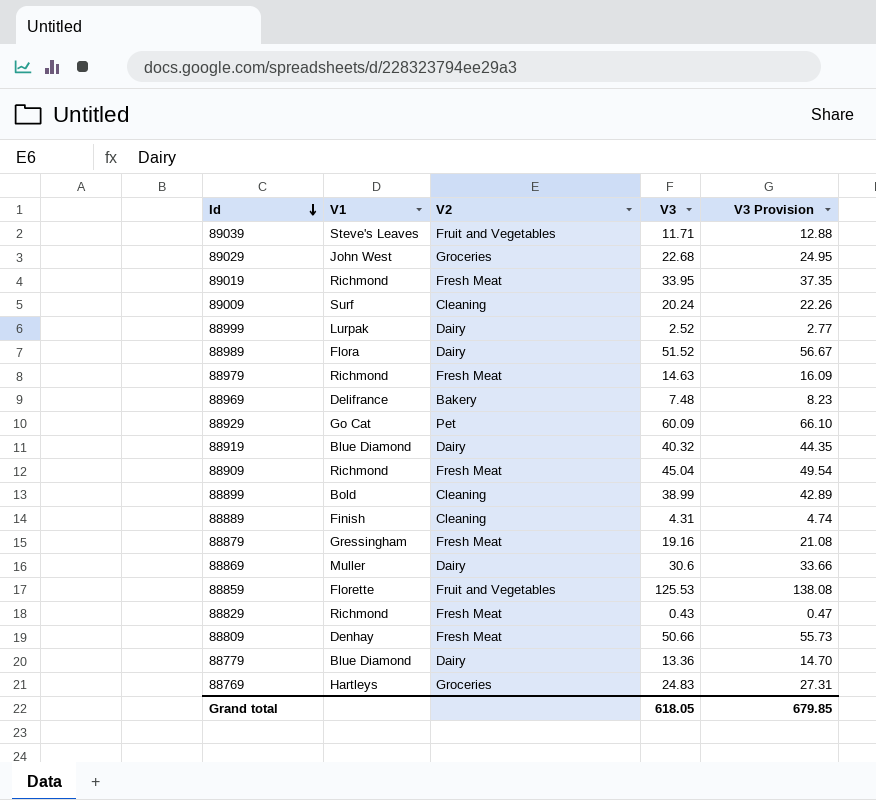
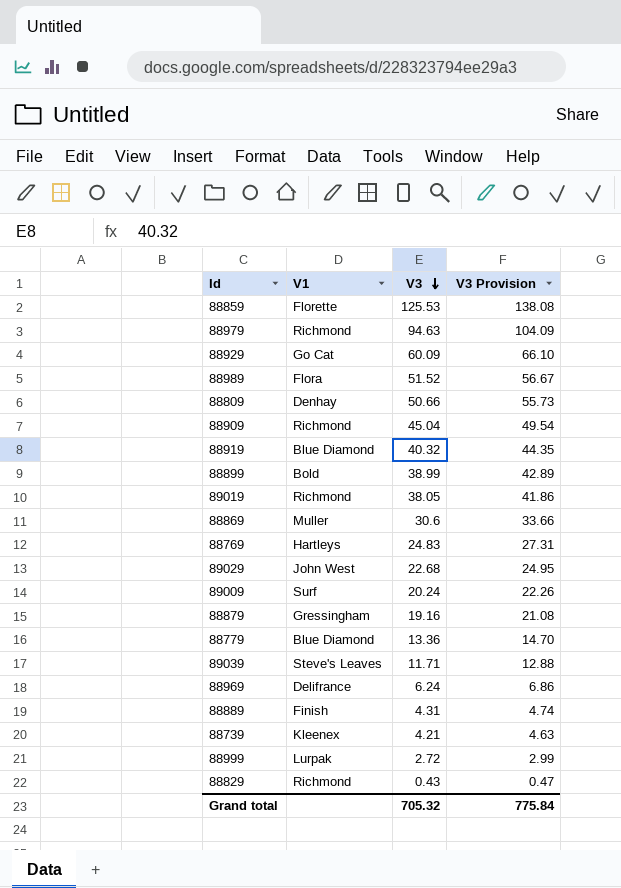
row order: Id descending -> V3 descending
column V2 | position: 3 -> none
88979 | V3: 14.63 -> 94.63
88979 | V3 Provision: 16.09 -> 104.09
89019 | V3: 33.95 -> 38.05
89019 | V3 Provision: 37.35 -> 41.86
88969 | V3: 7.48 -> 6.24
88969 | V3 Provision: 8.23 -> 6.86
row 88739: none -> Kleenex | 4.21 | 4.63
88999 | V3: 2.52 -> 2.72
88999 | V3 Provision: 2.77 -> 2.99
Grand total | V3: 618.05 -> 705.32
Grand total | V3 Provision: 679.85 -> 775.84

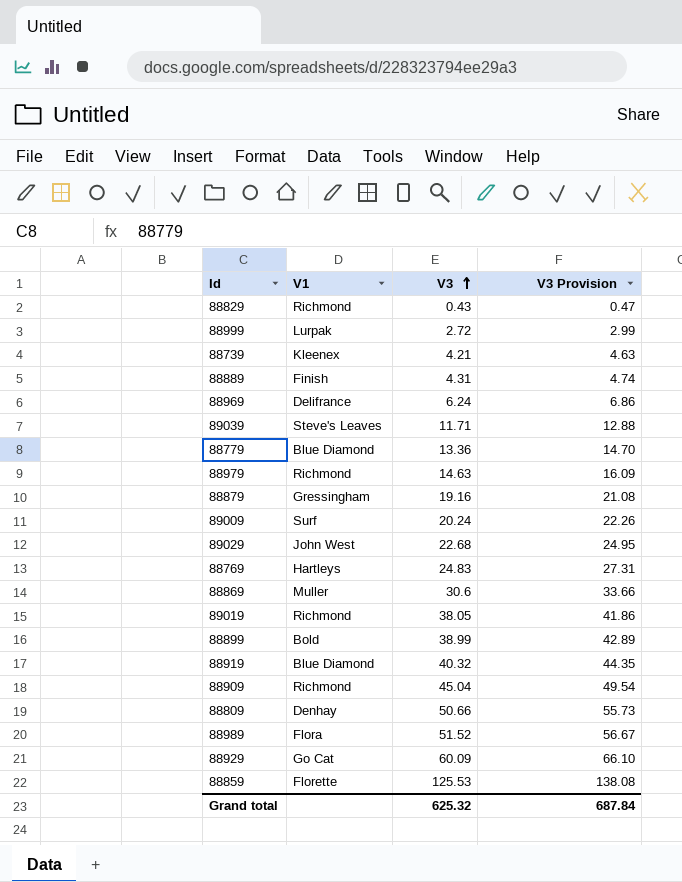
row order: V3 descending -> V3 ascending
88979 | V3: 94.63 -> 14.63
88979 | V3 Provision: 104.09 -> 16.09
Grand total | V3: 705.32 -> 625.32
Grand total | V3 Provision: 775.84 -> 687.84

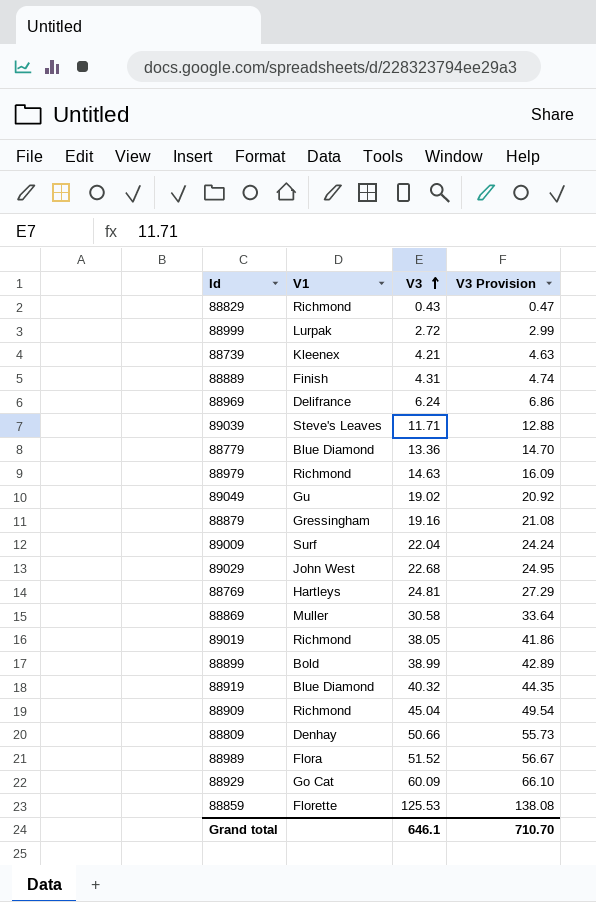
row 89049: none -> Gu | 19.02 | 20.92
89009 | V3: 20.24 -> 22.04
89009 | V3 Provision: 22.26 -> 24.24
88769 | V3: 24.83 -> 24.81
88769 | V3 Provision: 27.31 -> 27.29
88869 | V3: 30.6 -> 30.58
88869 | V3 Provision: 33.66 -> 33.64
Grand total | V3: 625.32 -> 646.1
Grand total | V3 Provision: 687.84 -> 710.70

